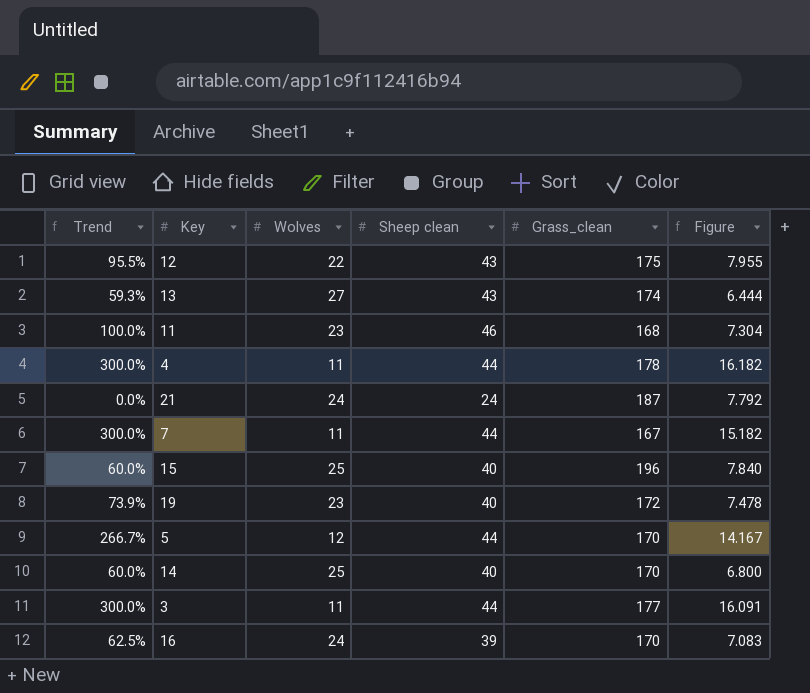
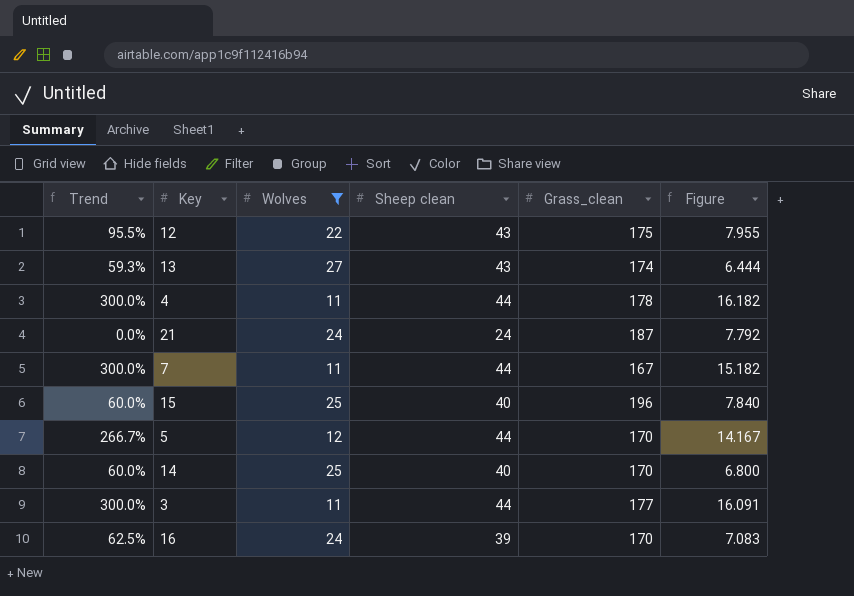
filter: none -> Wolves != 23

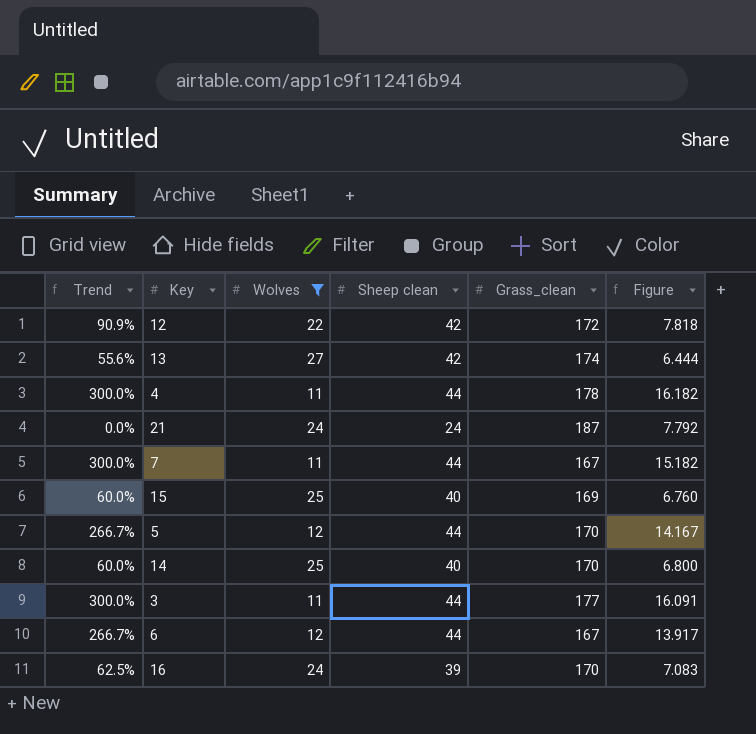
12 | Trend: 95.5% -> 90.9%
12 | Sheep clean: 43 -> 42
12 | Grass_clean: 175 -> 172
12 | Figure: 7.955 -> 7.818
13 | Trend: 59.3% -> 55.6%
13 | Sheep clean: 43 -> 42
15 | Grass_clean: 196 -> 169
15 | Figure: 7.840 -> 6.760
row 6: none -> 266.7% | 12 | 44 | 167 | 13.917

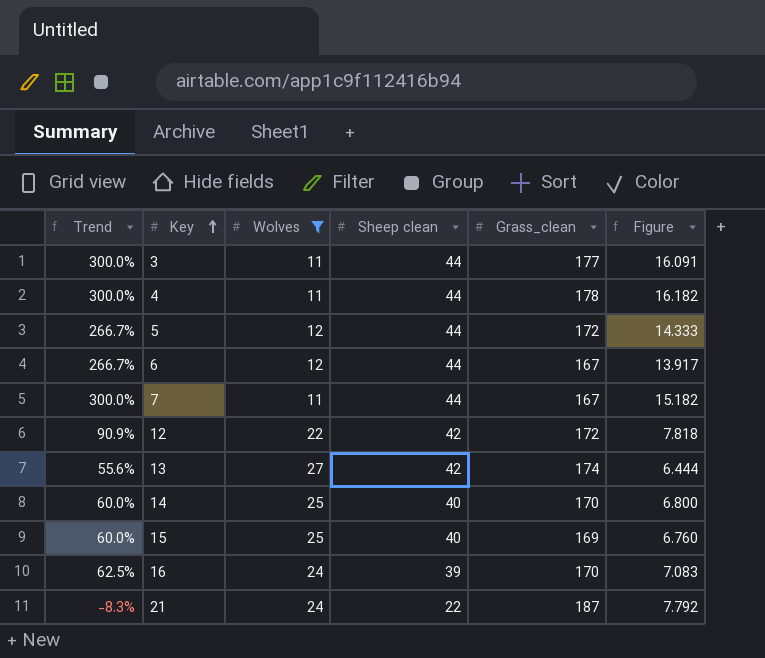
row order: none -> Key ascending
5 | Grass_clean: 170 -> 172
5 | Figure: 14.167 -> 14.333
21 | Trend: 0.0% -> -8.3%
21 | Sheep clean: 24 -> 22

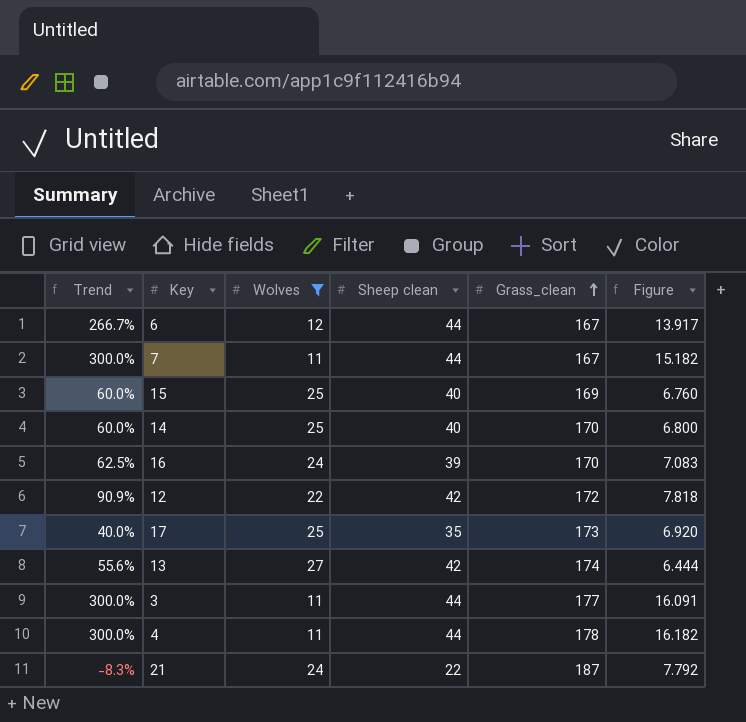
row order: Key ascending -> Grass_clean ascending
row 5: 266.7% | 12 | 44 | 172 | 14.333 -> none
row 17: none -> 40.0% | 25 | 35 | 173 | 6.920

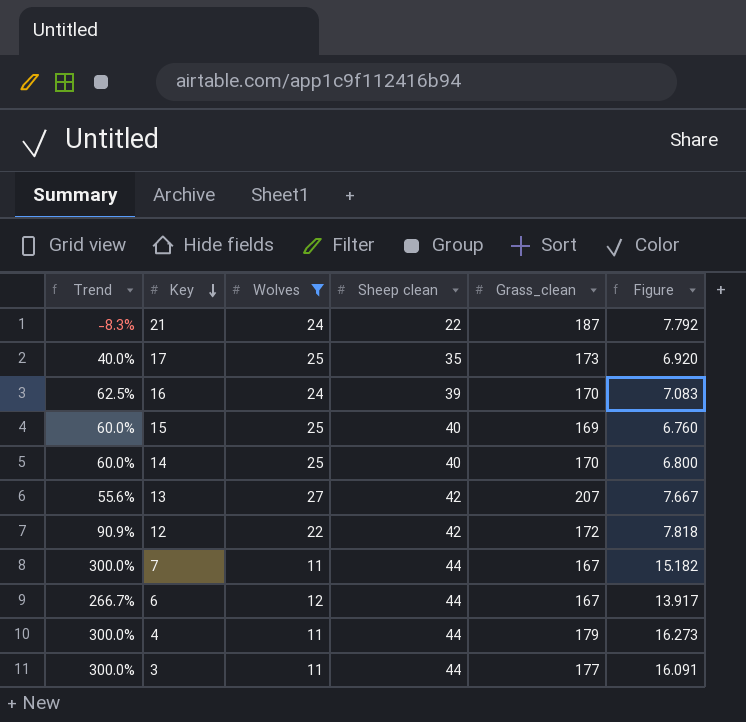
row order: Grass_clean ascending -> Key descending
13 | Grass_clean: 174 -> 207
13 | Figure: 6.444 -> 7.667
4 | Grass_clean: 178 -> 179
4 | Figure: 16.182 -> 16.273

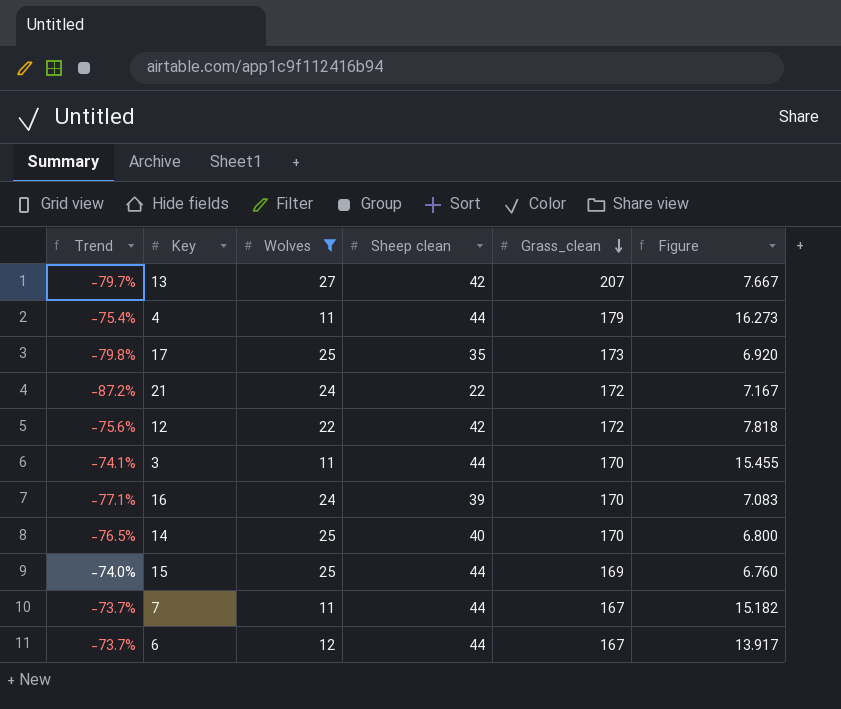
row order: Key descending -> Grass_clean descending
column Trend | formula: ([Sheep clean] - [Wolves]) / [Wolves] -> ([Sheep clean] - [Grass_clean]) / [Grass_clean]
21 | Grass_clean: 187 -> 172
21 | Figure: 7.792 -> 7.167
3 | Grass_clean: 177 -> 170
3 | Figure: 16.091 -> 15.455
15 | Sheep clean: 40 -> 44

